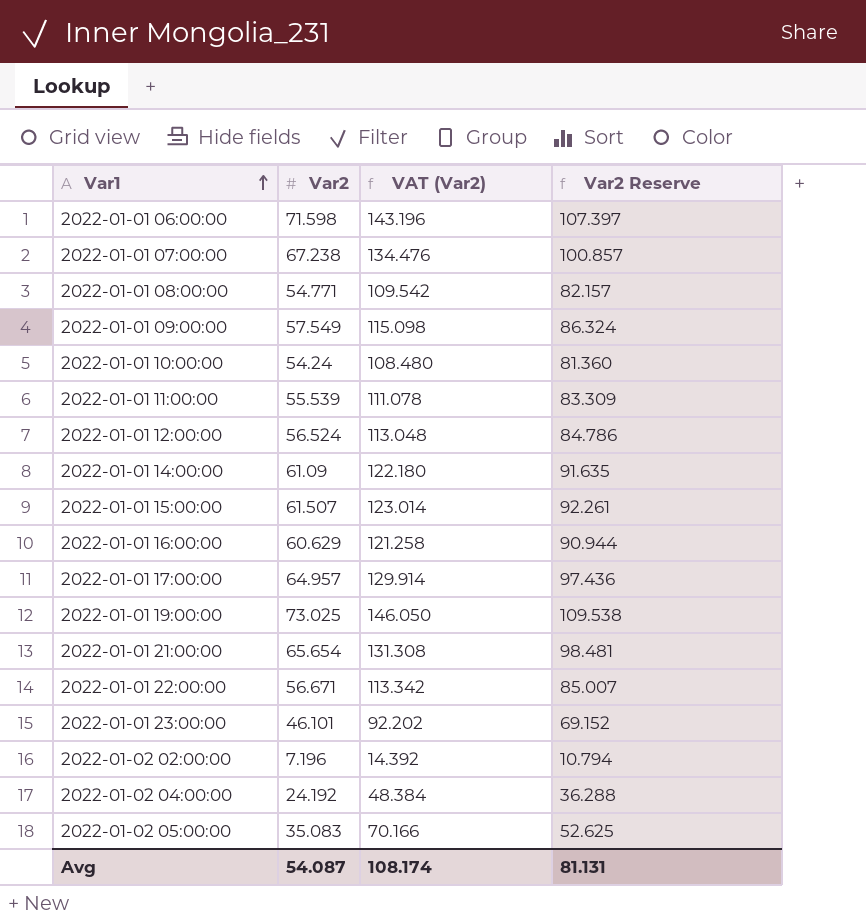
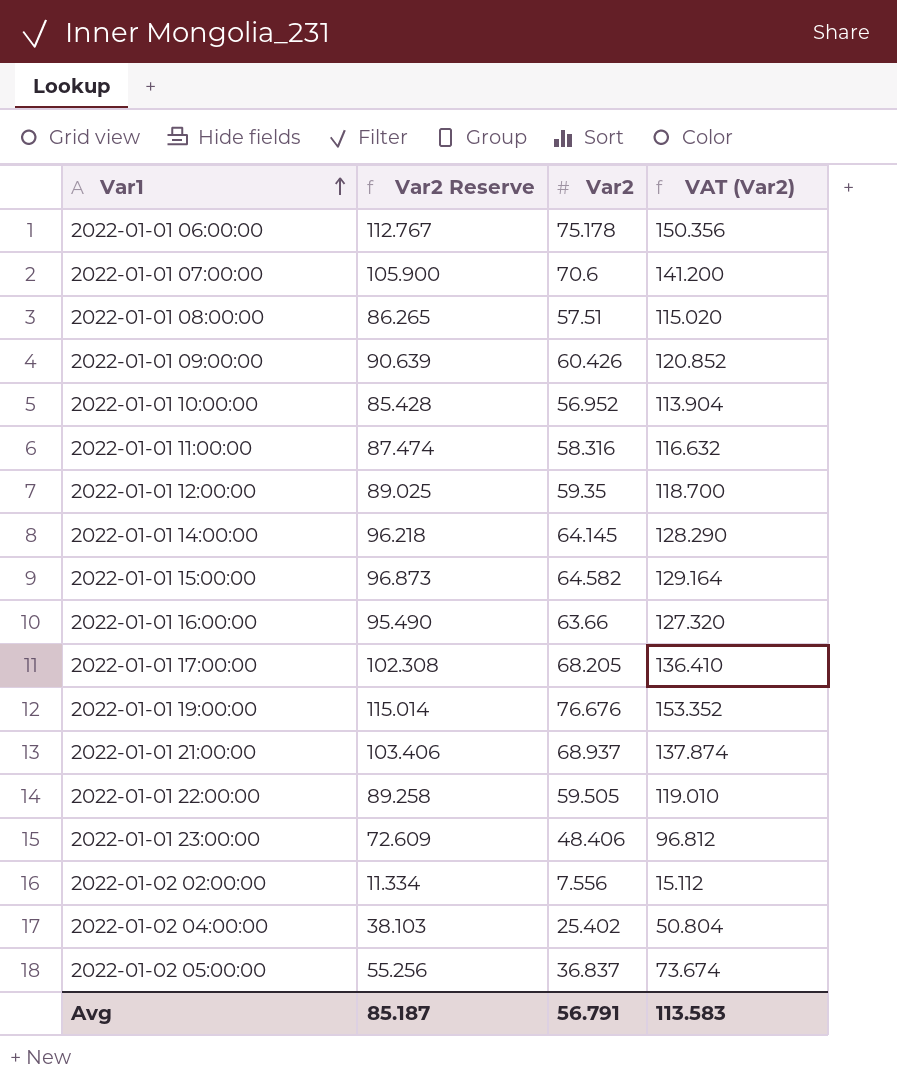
column Var2 Reserve | position: 4 -> 2
2022-01-01 06:00:00 | Var2 Reserve: 107.397 -> 112.767
2022-01-01 06:00:00 | Var2: 71.598 -> 75.178
2022-01-01 06:00:00 | VAT (Var2): 143.196 -> 150.356
2022-01-01 07:00:00 | Var2 Reserve: 100.857 -> 105.900
2022-01-01 07:00:00 | Var2: 67.238 -> 70.6
2022-01-01 07:00:00 | VAT (Var2): 134.476 -> 141.200
2022-01-01 08:00:00 | Var2 Reserve: 82.157 -> 86.265
2022-01-01 08:00:00 | Var2: 54.771 -> 57.51
2022-01-01 08:00:00 | VAT (Var2): 109.542 -> 115.020
2022-01-01 09:00:00 | Var2 Reserve: 86.324 -> 90.639
2022-01-01 09:00:00 | Var2: 57.549 -> 60.426
2022-01-01 09:00:00 | VAT (Var2): 115.098 -> 120.852
2022-01-01 10:00:00 | Var2 Reserve: 81.360 -> 85.428
2022-01-01 10:00:00 | Var2: 54.24 -> 56.952
2022-01-01 10:00:00 | VAT (Var2): 108.480 -> 113.904
2022-01-01 11:00:00 | Var2 Reserve: 83.309 -> 87.474
2022-01-01 11:00:00 | Var2: 55.539 -> 58.316
2022-01-01 11:00:00 | VAT (Var2): 111.078 -> 116.632
2022-01-01 12:00:00 | Var2 Reserve: 84.786 -> 89.025
2022-01-01 12:00:00 | Var2: 56.524 -> 59.35
2022-01-01 12:00:00 | VAT (Var2): 113.048 -> 118.700
2022-01-01 14:00:00 | Var2 Reserve: 91.635 -> 96.218
2022-01-01 14:00:00 | Var2: 61.09 -> 64.145
2022-01-01 14:00:00 | VAT (Var2): 122.180 -> 128.290
2022-01-01 15:00:00 | Var2 Reserve: 92.261 -> 96.873
2022-01-01 15:00:00 | Var2: 61.507 -> 64.582
2022-01-01 15:00:00 | VAT (Var2): 123.014 -> 129.164
2022-01-01 16:00:00 | Var2 Reserve: 90.944 -> 95.490
2022-01-01 16:00:00 | Var2: 60.629 -> 63.66
2022-01-01 16:00:00 | VAT (Var2): 121.258 -> 127.320
2022-01-01 17:00:00 | Var2 Reserve: 97.436 -> 102.308
2022-01-01 17:00:00 | Var2: 64.957 -> 68.205
2022-01-01 17:00:00 | VAT (Var2): 129.914 -> 136.410
2022-01-01 19:00:00 | Var2 Reserve: 109.538 -> 115.014
2022-01-01 19:00:00 | Var2: 73.025 -> 76.676
2022-01-01 19:00:00 | VAT (Var2): 146.050 -> 153.352
2022-01-01 21:00:00 | Var2 Reserve: 98.481 -> 103.406
2022-01-01 21:00:00 | Var2: 65.654 -> 68.937
2022-01-01 21:00:00 | VAT (Var2): 131.308 -> 137.874
2022-01-01 22:00:00 | Var2 Reserve: 85.007 -> 89.258
2022-01-01 22:00:00 | Var2: 56.671 -> 59.505
2022-01-01 22:00:00 | VAT (Var2): 113.342 -> 119.010
2022-01-01 23:00:00 | Var2 Reserve: 69.152 -> 72.609
2022-01-01 23:00:00 | Var2: 46.101 -> 48.406
2022-01-01 23:00:00 | VAT (Var2): 92.202 -> 96.812
2022-01-02 02:00:00 | Var2 Reserve: 10.794 -> 11.334
2022-01-02 02:00:00 | Var2: 7.196 -> 7.556
2022-01-02 02:00:00 | VAT (Var2): 14.392 -> 15.112
2022-01-02 04:00:00 | Var2 Reserve: 36.288 -> 38.103
2022-01-02 04:00:00 | Var2: 24.192 -> 25.402
2022-01-02 04:00:00 | VAT (Var2): 48.384 -> 50.804
2022-01-02 05:00:00 | Var2 Reserve: 52.625 -> 55.256
2022-01-02 05:00:00 | Var2: 35.083 -> 36.837
2022-01-02 05:00:00 | VAT (Var2): 70.166 -> 73.674
Avg | Var2 Reserve: 81.131 -> 85.187
Avg | Var2: 54.087 -> 56.791
Avg | VAT (Var2): 108.174 -> 113.583

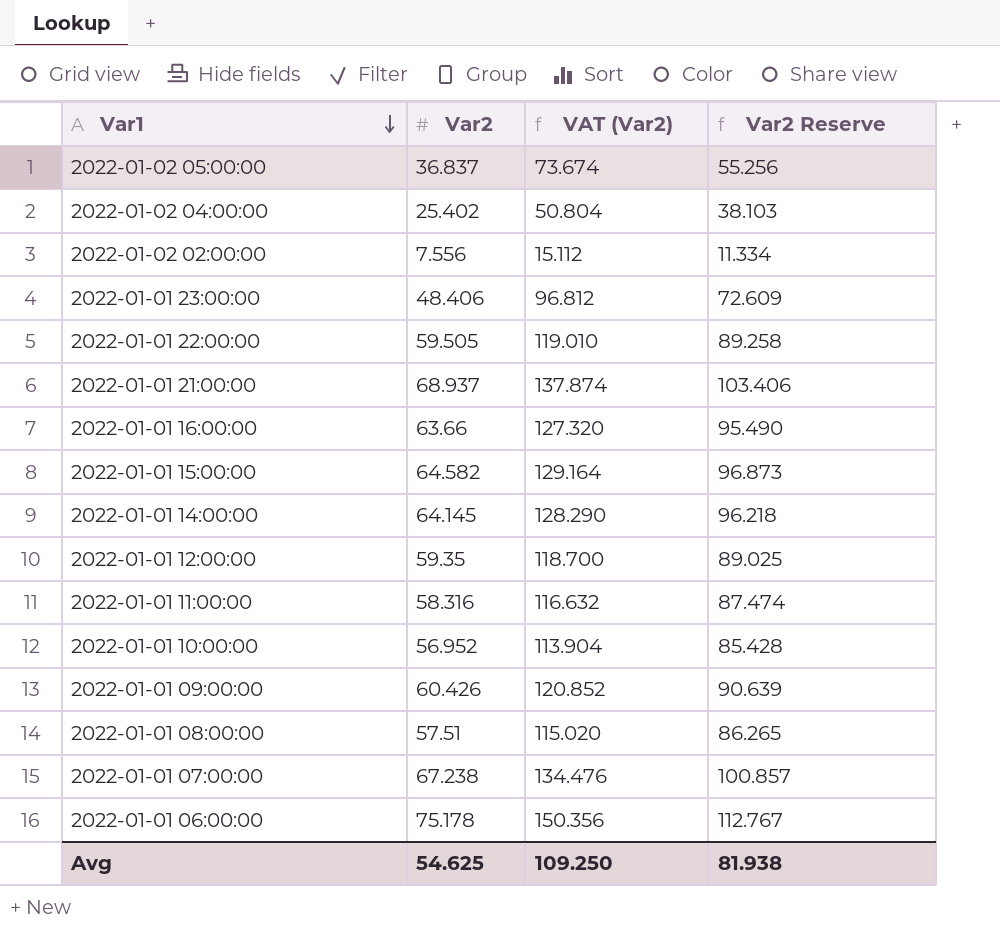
row order: Var1 ascending -> Var1 descending
column Var2 Reserve | position: 2 -> 4
row 2022-01-01 17:00:00: 102.308 | 68.205 | 136.410 -> none
row 2022-01-01 19:00:00: 115.014 | 76.676 | 153.352 -> none
2022-01-01 07:00:00 | Var2: 70.6 -> 67.238
2022-01-01 07:00:00 | VAT (Var2): 141.200 -> 134.476
2022-01-01 07:00:00 | Var2 Reserve: 105.900 -> 100.857
Avg | Var2: 56.791 -> 54.625
Avg | VAT (Var2): 113.583 -> 109.250
Avg | Var2 Reserve: 85.187 -> 81.938

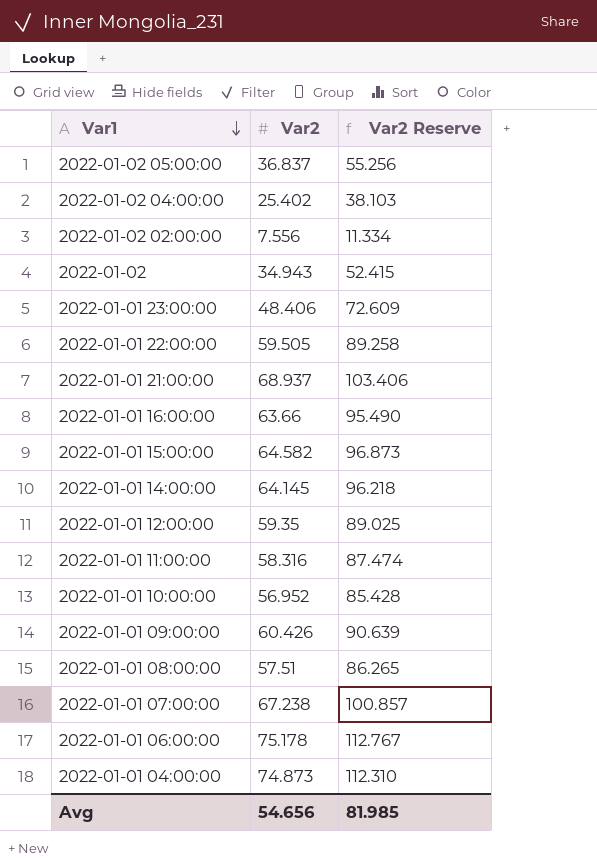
column VAT (Var2) | formula: [Var2] * 2 -> none
row 2022-01-02: none -> 34.943 | 52.415
row 2022-01-01 04:00:00: none -> 74.873 | 112.310
Avg | Var2: 54.625 -> 54.656
Avg | Var2 Reserve: 81.938 -> 81.985

